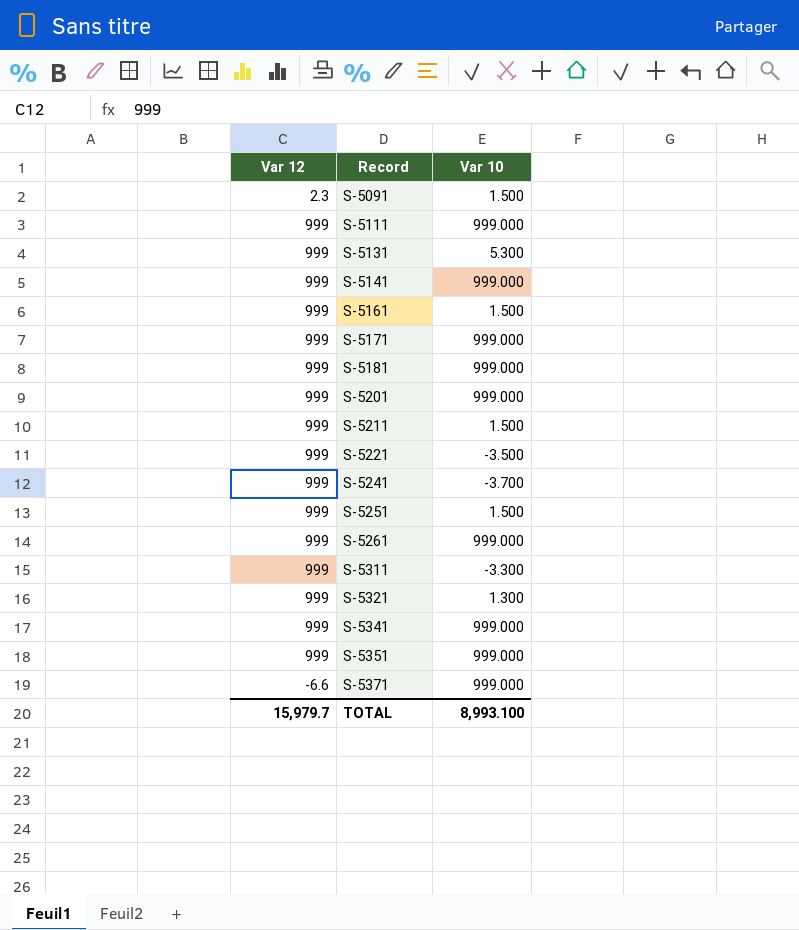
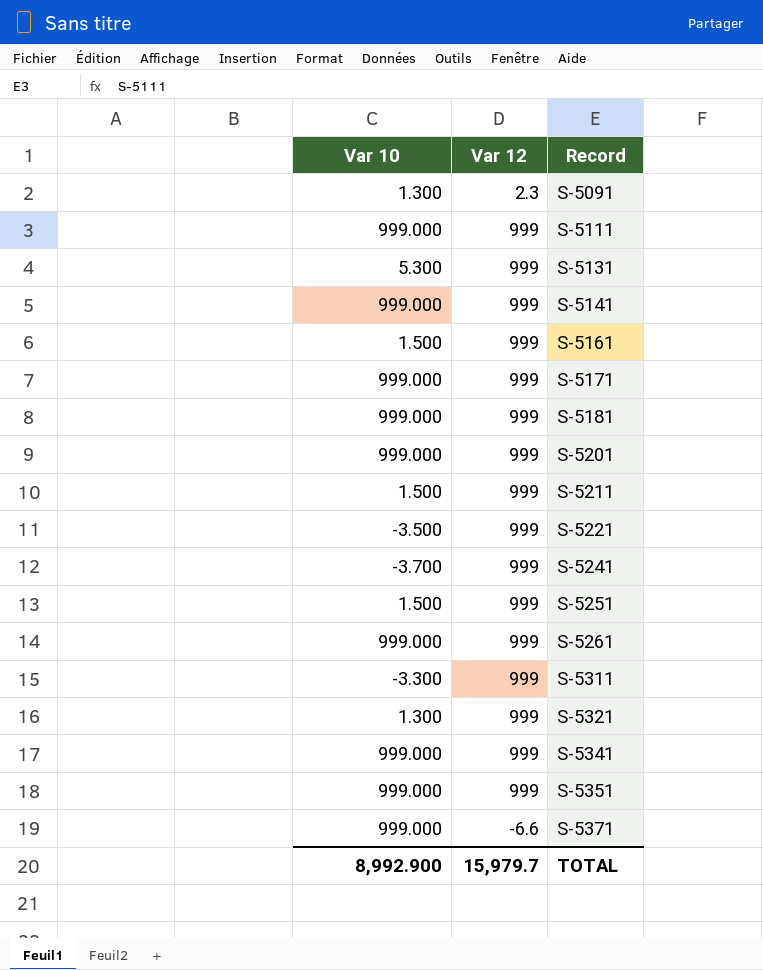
column Var 10 | position: 3 -> 1
S-5091 | Var 10: 1.500 -> 1.300
TOTAL | Var 10: 8,993.100 -> 8,992.900

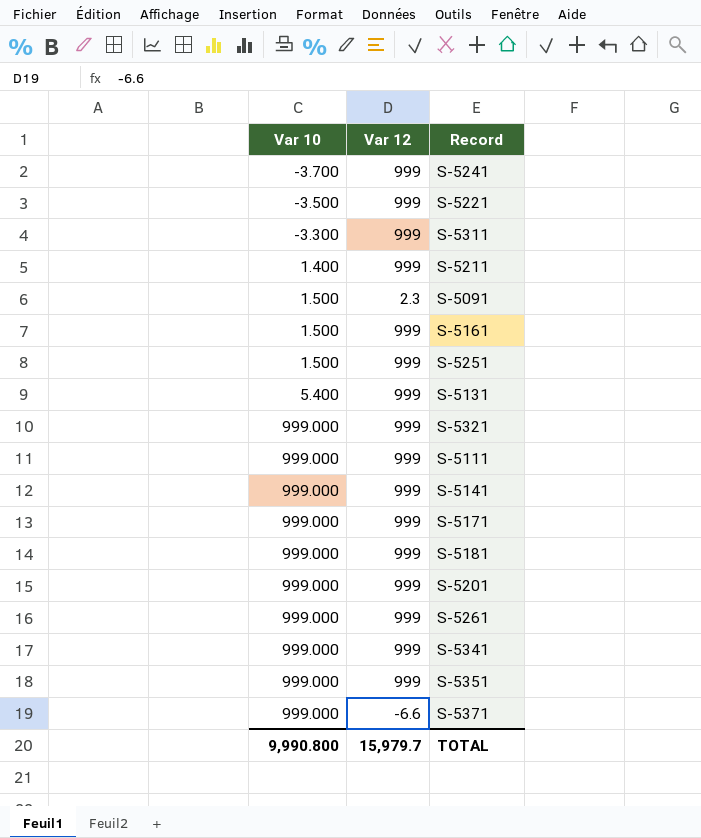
row order: Record ascending -> Var 10 ascending
S-5211 | Var 10: 1.500 -> 1.400
S-5091 | Var 10: 1.300 -> 1.500
S-5131 | Var 10: 5.300 -> 5.400
S-5321 | Var 10: 1.300 -> 999.000
TOTAL | Var 10: 8,992.900 -> 9,990.800

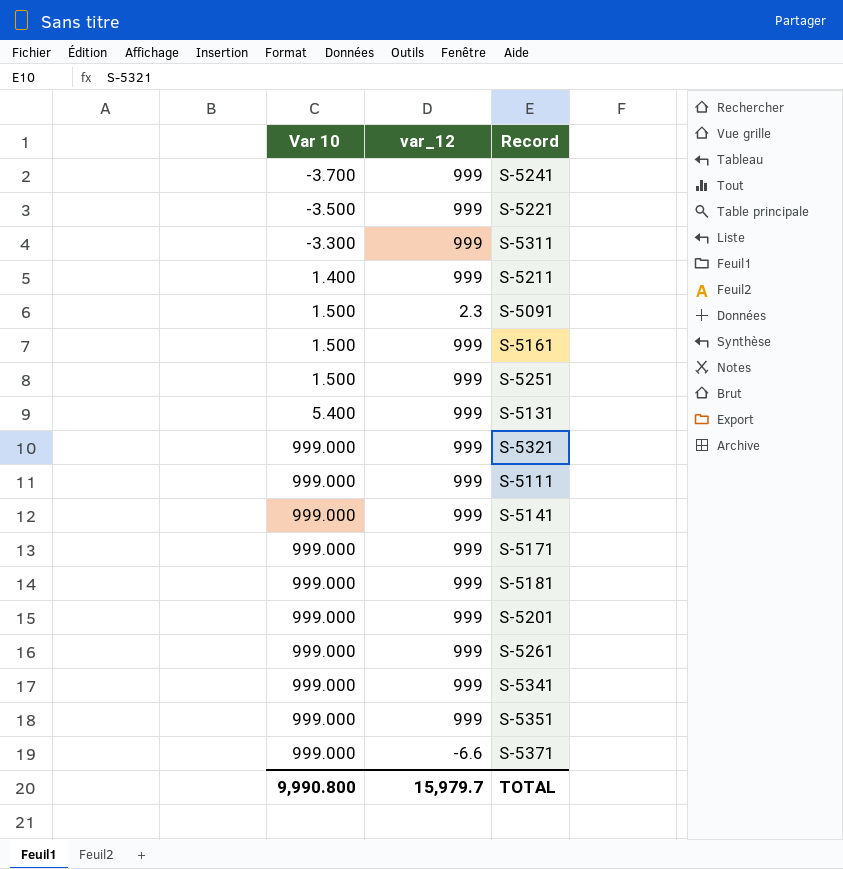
column name: Var 12 -> var_12

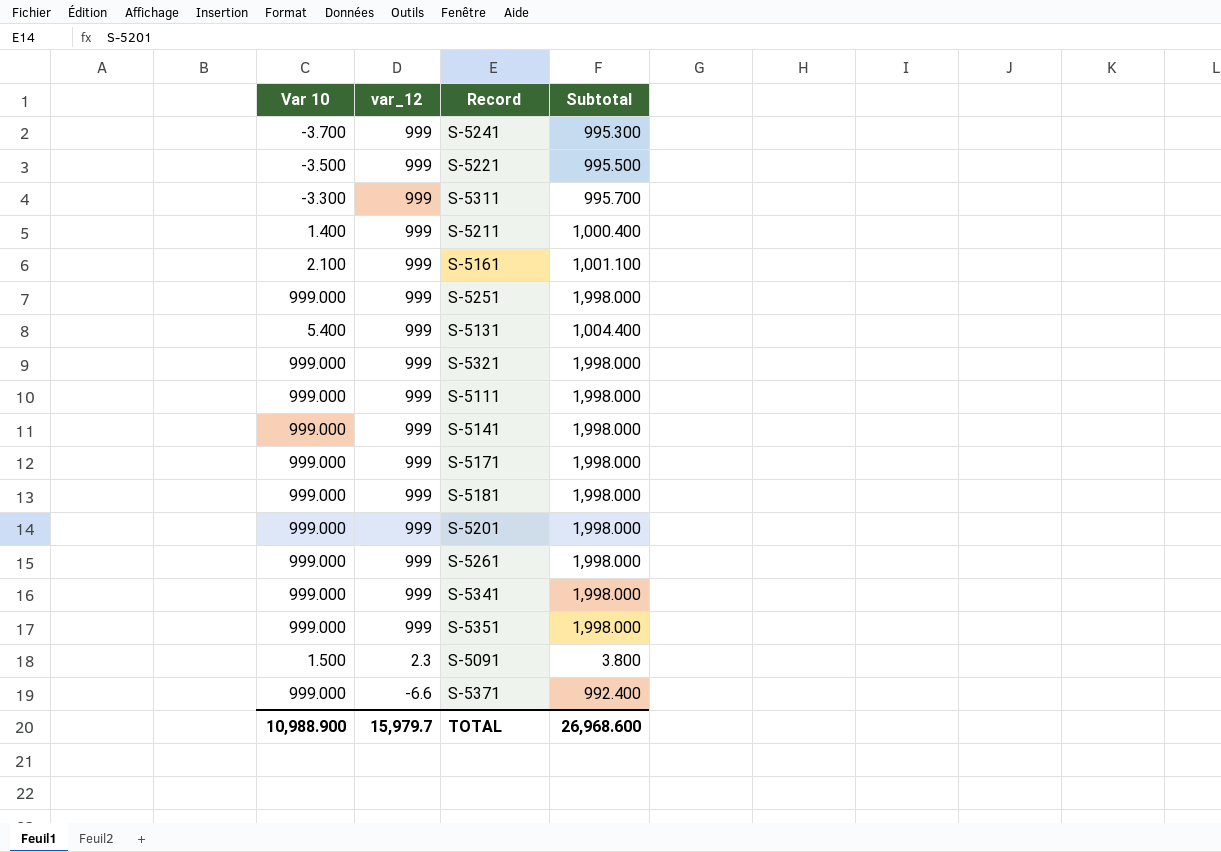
row order: Var 10 ascending -> var_12 descending
column Subtotal | formula: none -> [Var 10] + [var_12]
S-5161 | Var 10: 1.500 -> 2.100
S-5251 | Var 10: 1.500 -> 999.000
TOTAL | Var 10: 9,990.800 -> 10,988.900

